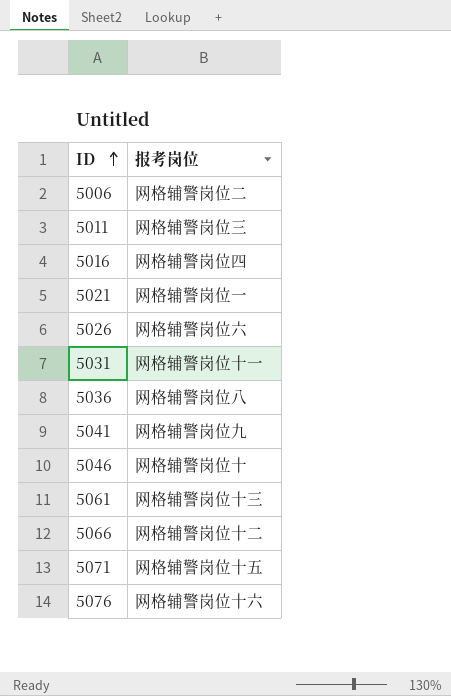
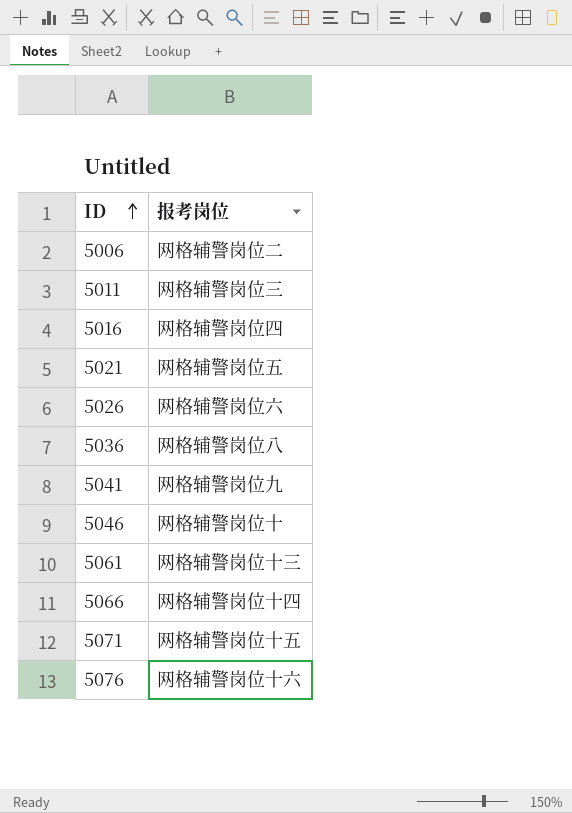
row 5031: 网格辅警岗位十一 -> none
5021 | 报考岗位: 网格辅警岗位一 -> 网格辅警岗位五
5066 | 报考岗位: 网格辅警岗位十二 -> 网格辅警岗位十四

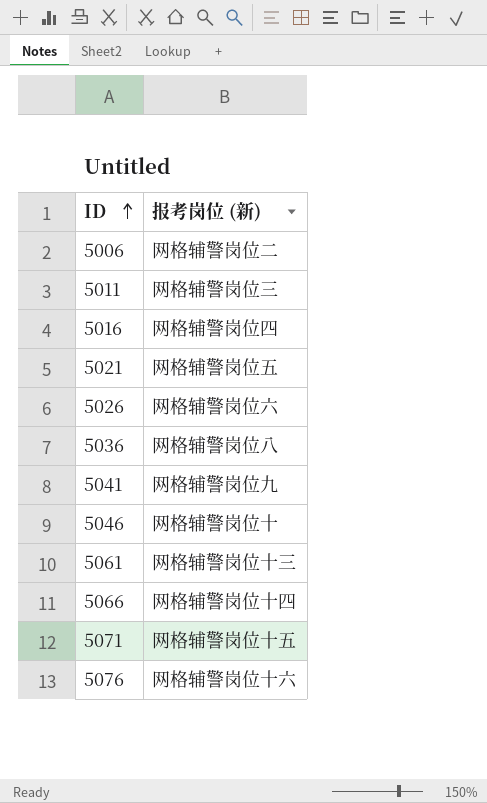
column name: 报考岗位 -> 报考岗位 (新)

